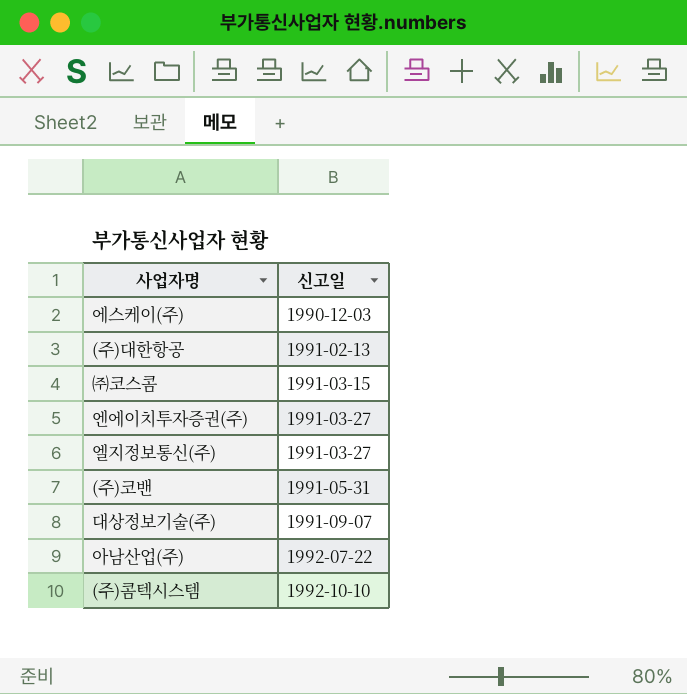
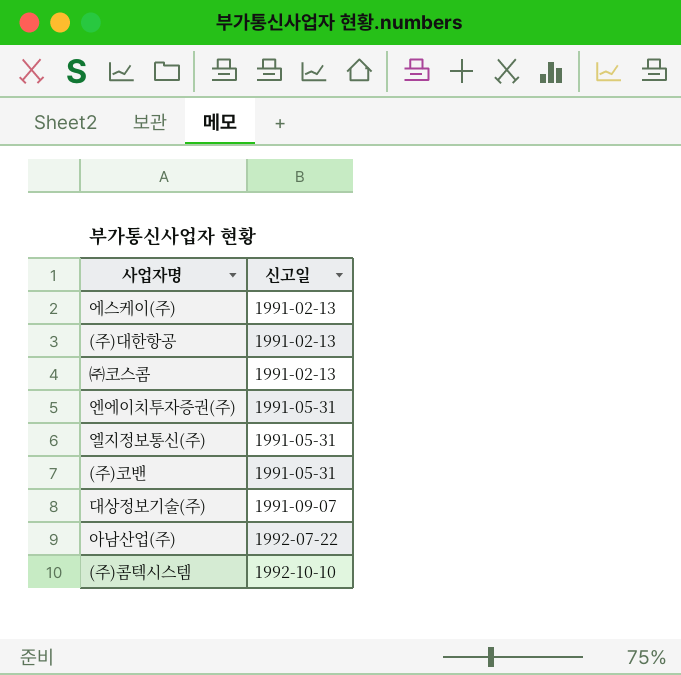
에스케이(주) | 신고일: 1990-12-03 -> 1991-02-13
㈜코스콤 | 신고일: 1991-03-15 -> 1991-02-13
엔에이치투자증권(주) | 신고일: 1991-03-27 -> 1991-05-31
엘지정보통신(주) | 신고일: 1991-03-27 -> 1991-05-31

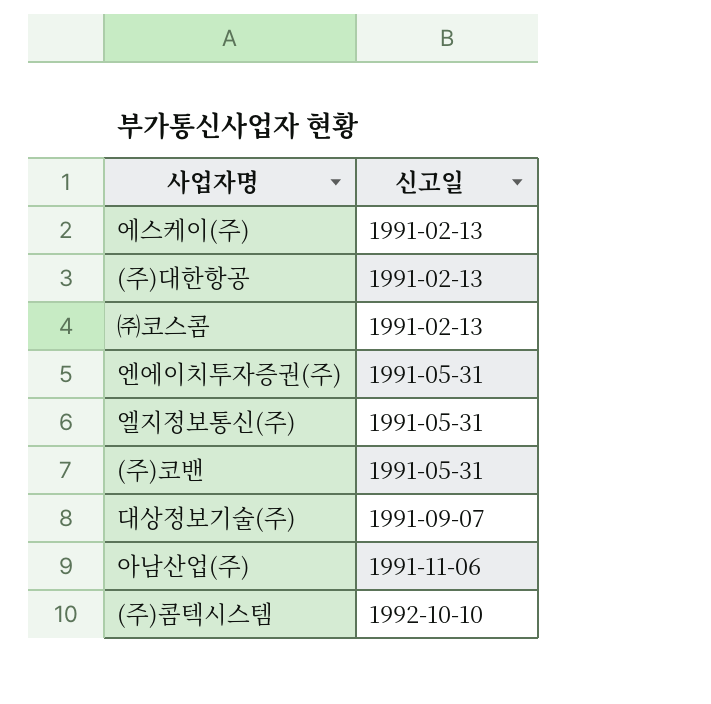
아남산업(주) | 신고일: 1992-07-22 -> 1991-11-06

